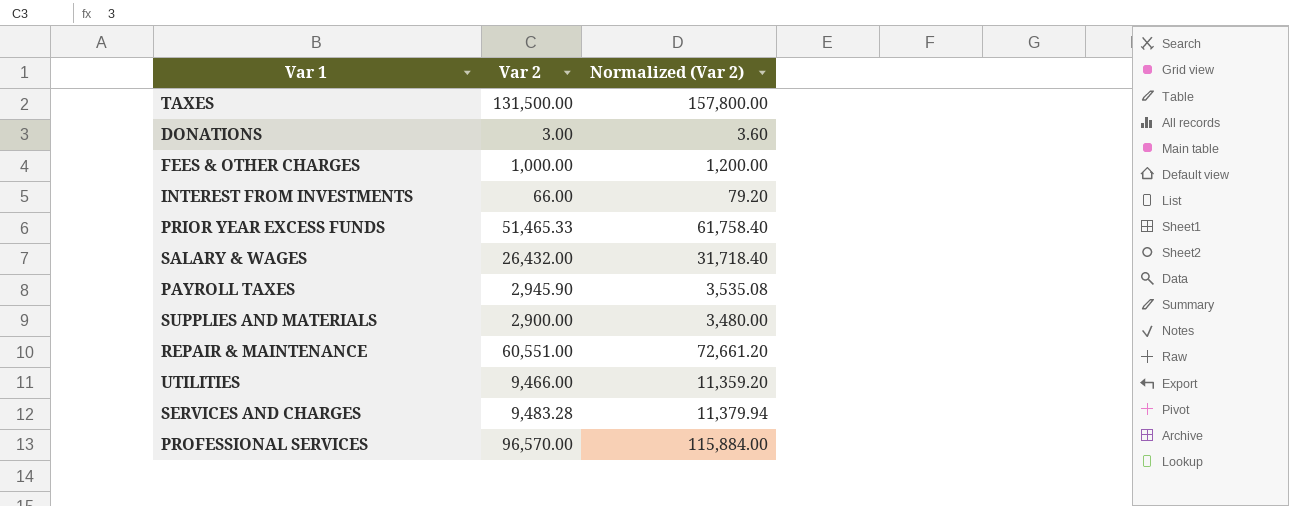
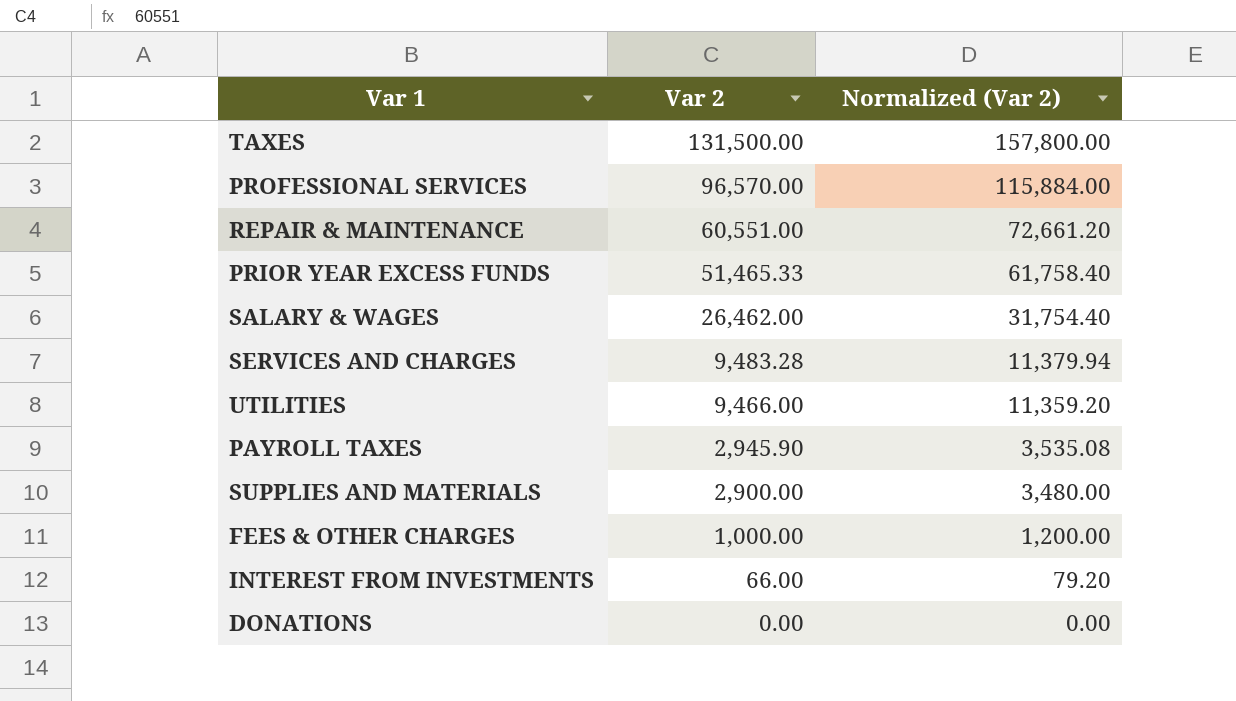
row order: none -> Var 2 descending
SALARY & WAGES | Var 2: 26,432.00 -> 26,462.00
SALARY & WAGES | Normalized (Var 2): 31,718.40 -> 31,754.40
DONATIONS | Var 2: 3.00 -> 0.00
DONATIONS | Normalized (Var 2): 3.60 -> 0.00

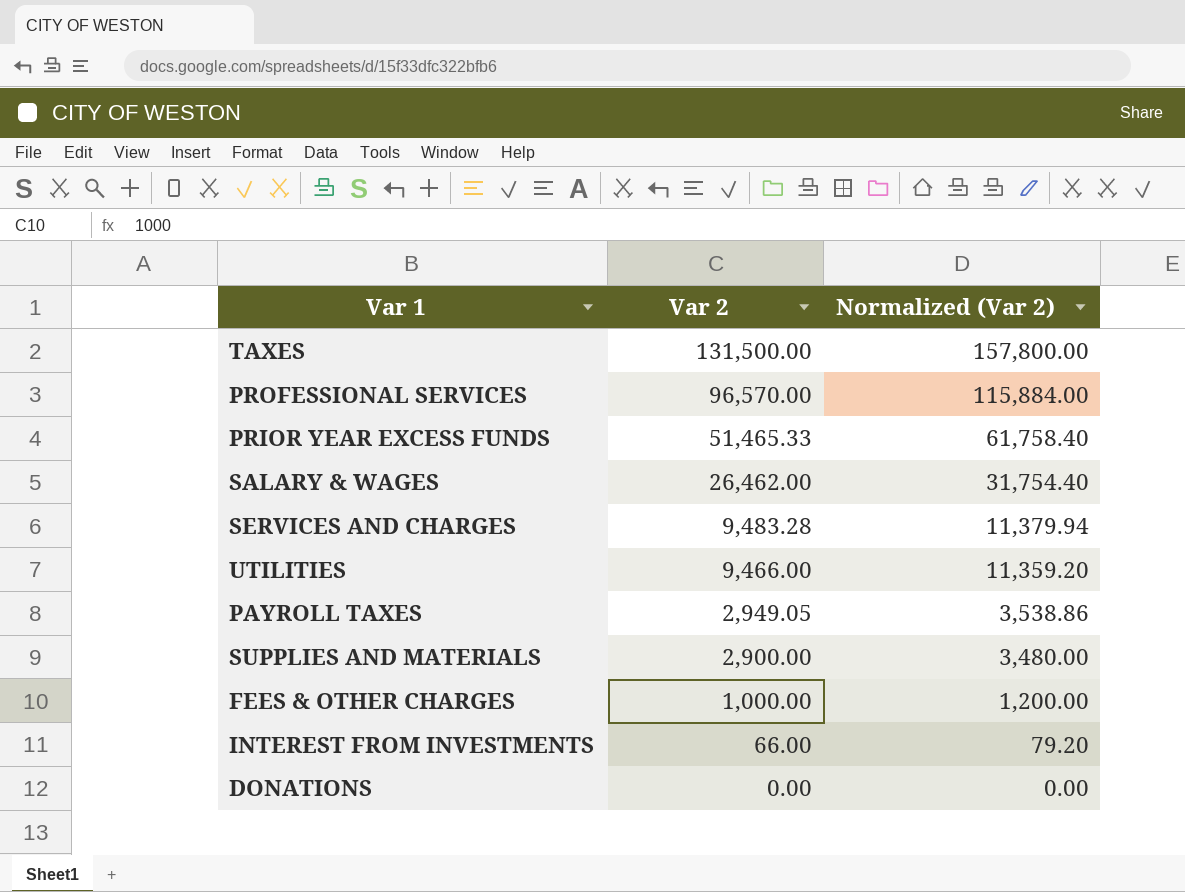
row REPAIR & MAINTENANCE: 60,551.00 | 72,661.20 -> none
PAYROLL TAXES | Var 2: 2,945.90 -> 2,949.05
PAYROLL TAXES | Normalized (Var 2): 3,535.08 -> 3,538.86

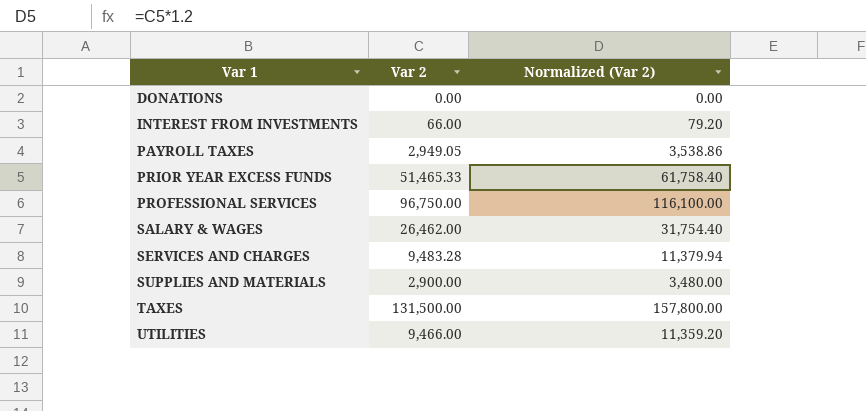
row order: Var 2 descending -> Var 1 ascending
row FEES & OTHER CHARGES: 1,000.00 | 1,200.00 -> none
PROFESSIONAL SERVICES | Var 2: 96,570.00 -> 96,750.00
PROFESSIONAL SERVICES | Normalized (Var 2): 115,884.00 -> 116,100.00

